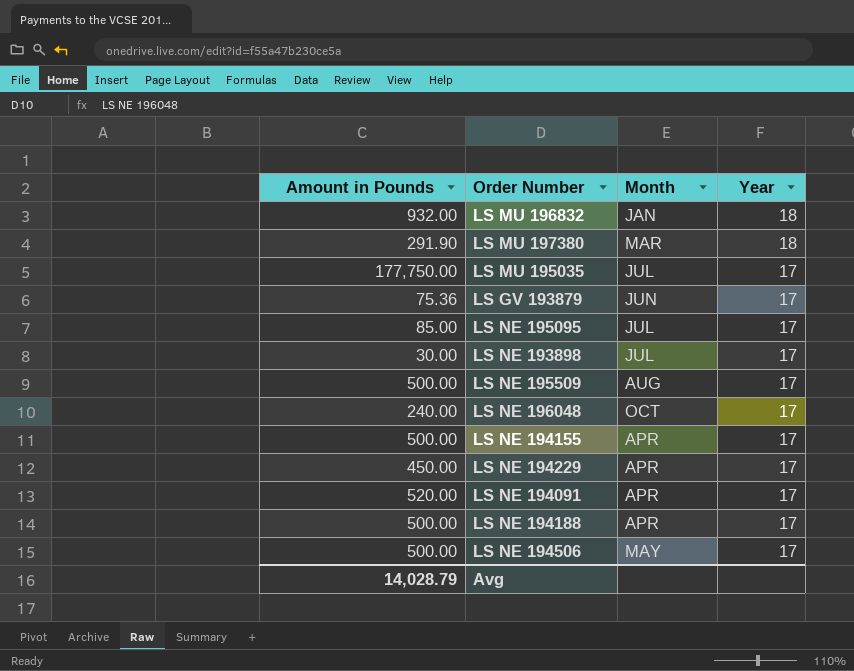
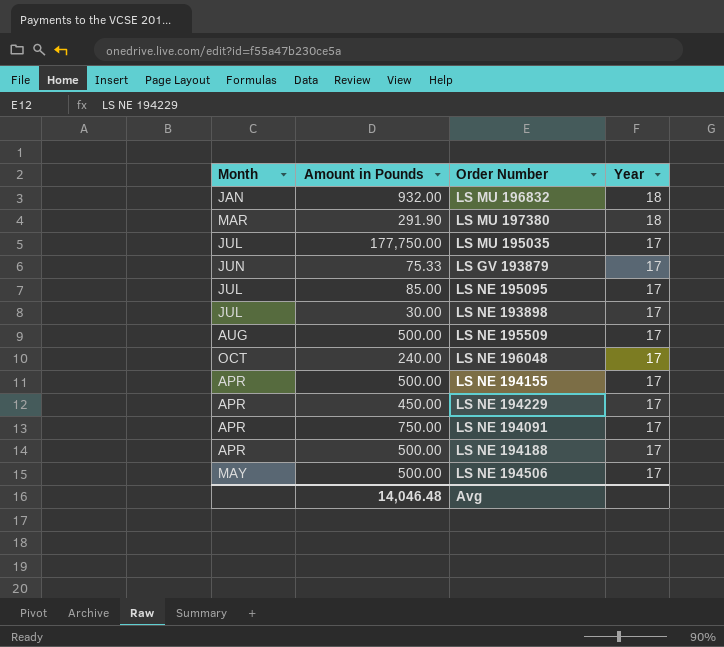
column Month | position: 3 -> 1
LS GV 193879 | Amount in Pounds: 75.36 -> 75.33
LS NE 194091 | Amount in Pounds: 520.00 -> 750.00
Avg | Amount in Pounds: 14,028.79 -> 14,046.48

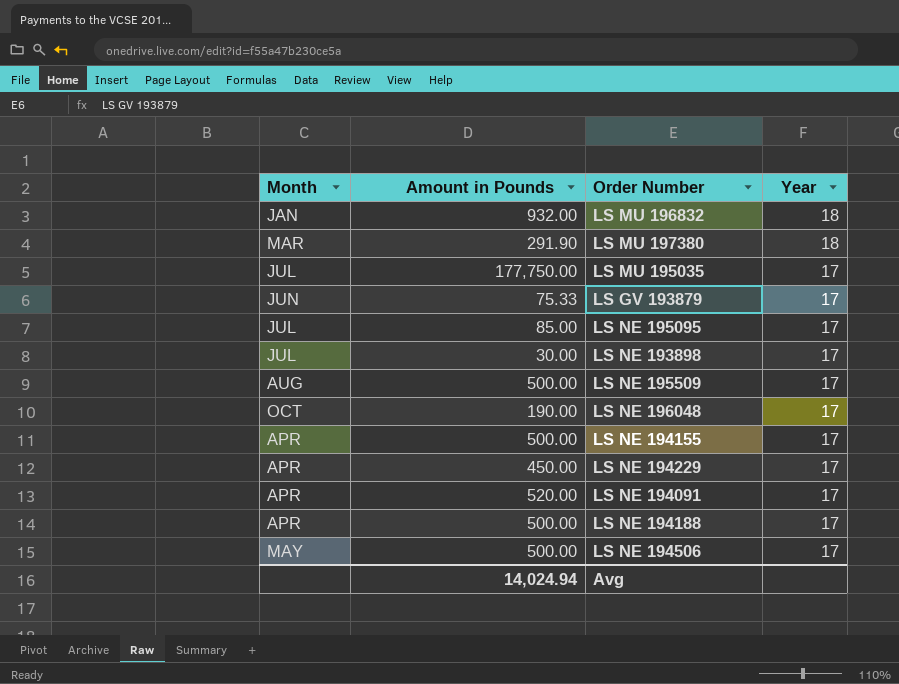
LS NE 196048 | Amount in Pounds: 240.00 -> 190.00
LS NE 194091 | Amount in Pounds: 750.00 -> 520.00
Avg | Amount in Pounds: 14,046.48 -> 14,024.94

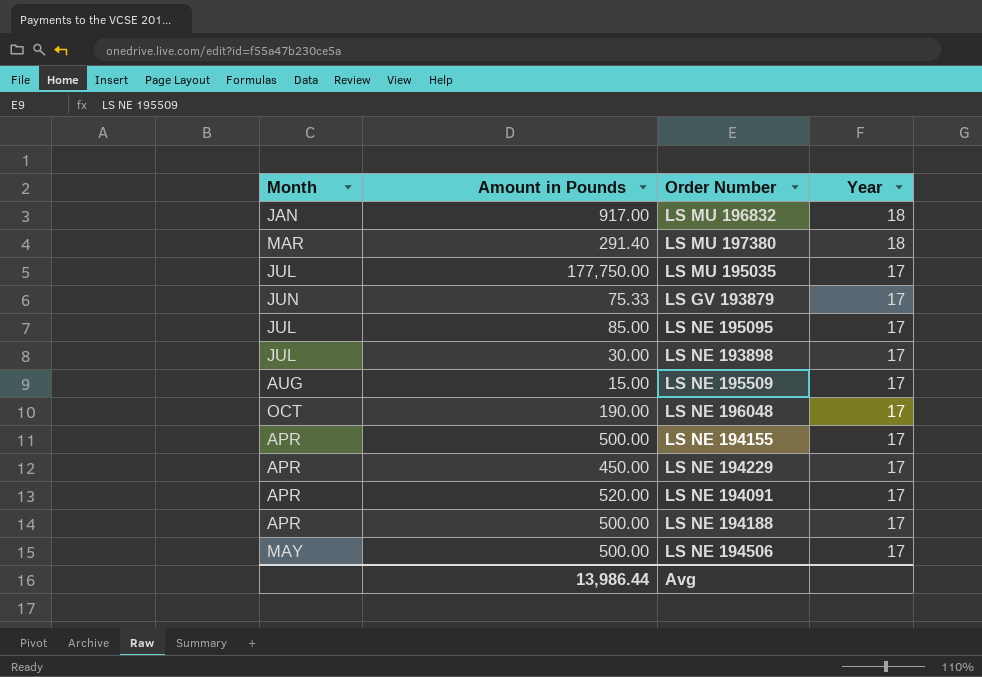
LS MU 196832 | Amount in Pounds: 932.00 -> 917.00
LS MU 197380 | Amount in Pounds: 291.90 -> 291.40
LS NE 195509 | Amount in Pounds: 500.00 -> 15.00
Avg | Amount in Pounds: 14,024.94 -> 13,986.44

